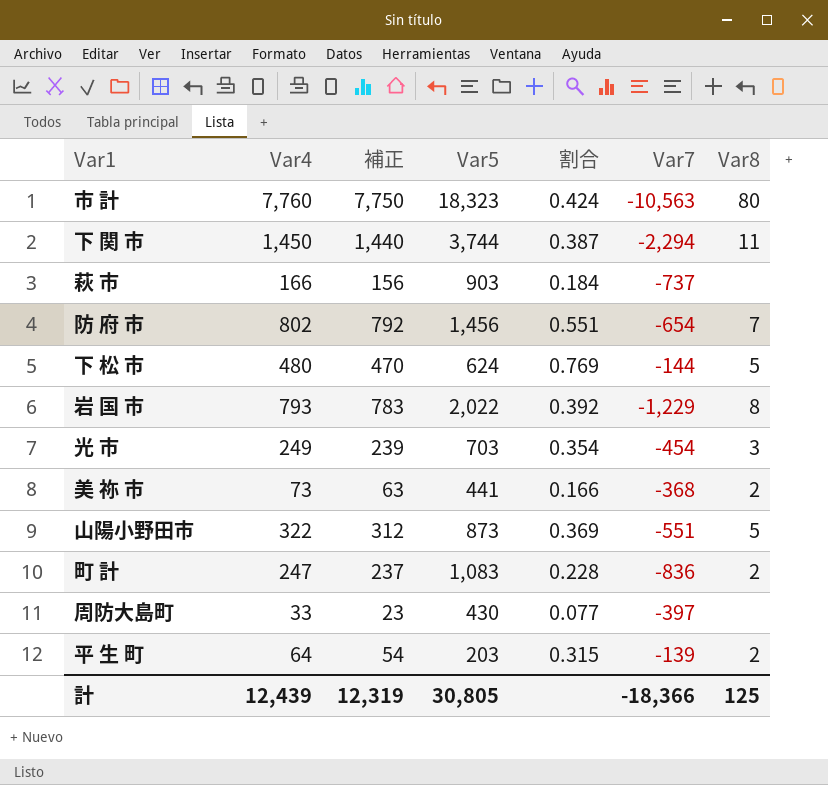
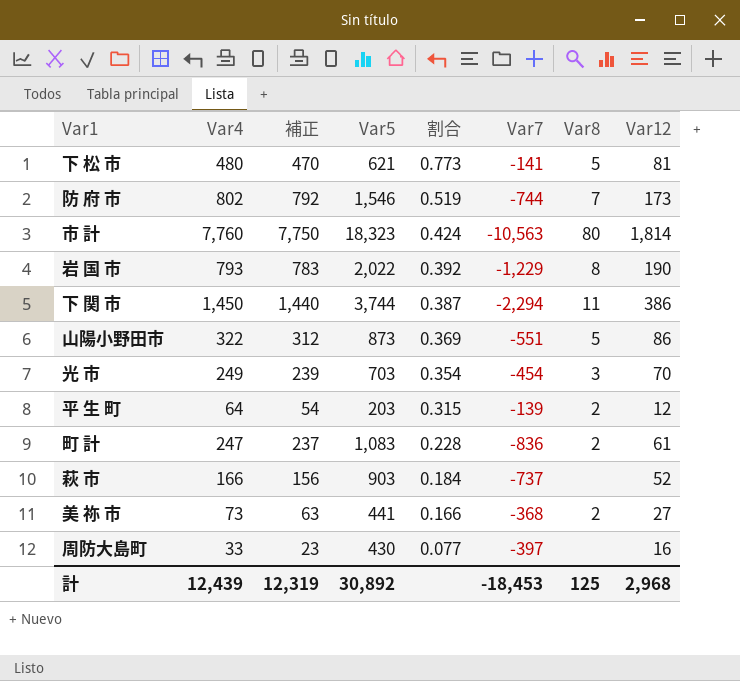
row order: none -> 割合 descending
column Var12 | position: none -> 8
下 松 市 | Var5: 624 -> 621
下 松 市 | 割合: 0.769 -> 0.773
下 松 市 | Var7: -144 -> -141
防 府 市 | Var5: 1,456 -> 1,546
防 府 市 | 割合: 0.551 -> 0.519
防 府 市 | Var7: -654 -> -744
計 | Var5: 30,805 -> 30,892
計 | Var7: -18,366 -> -18,453

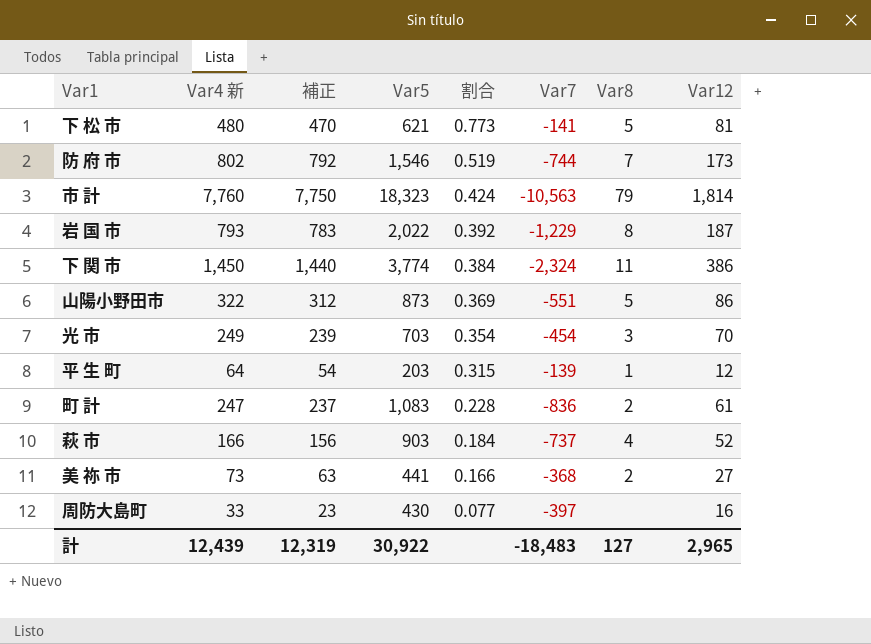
column name: Var4 -> Var4 新
市 計 | Var8: 80 -> 79
岩 国 市 | Var12: 190 -> 187
下 関 市 | Var5: 3,744 -> 3,774
下 関 市 | 割合: 0.387 -> 0.384
下 関 市 | Var7: -2,294 -> -2,324
平 生 町 | Var8: 2 -> 1
萩 市 | Var8: none -> 4
計 | Var5: 30,892 -> 30,922
計 | Var7: -18,453 -> -18,483
計 | Var8: 125 -> 127
計 | Var12: 2,968 -> 2,965

